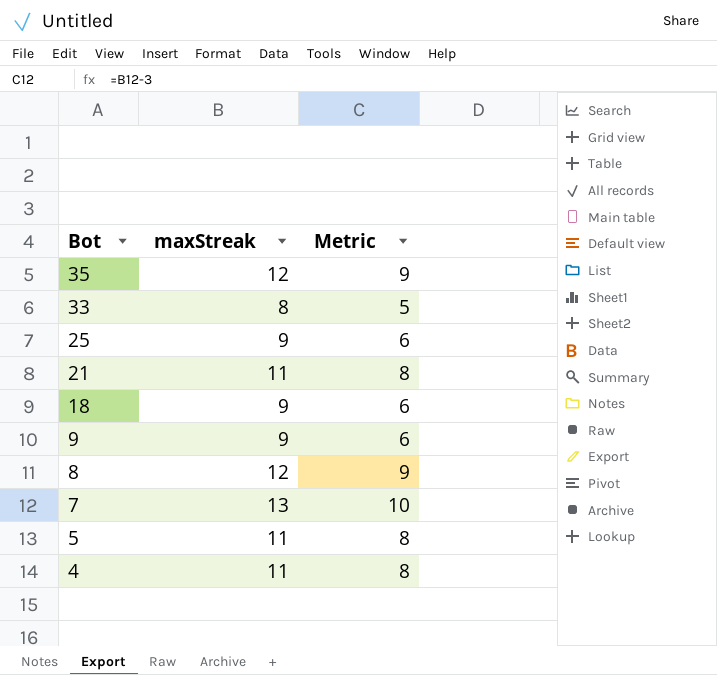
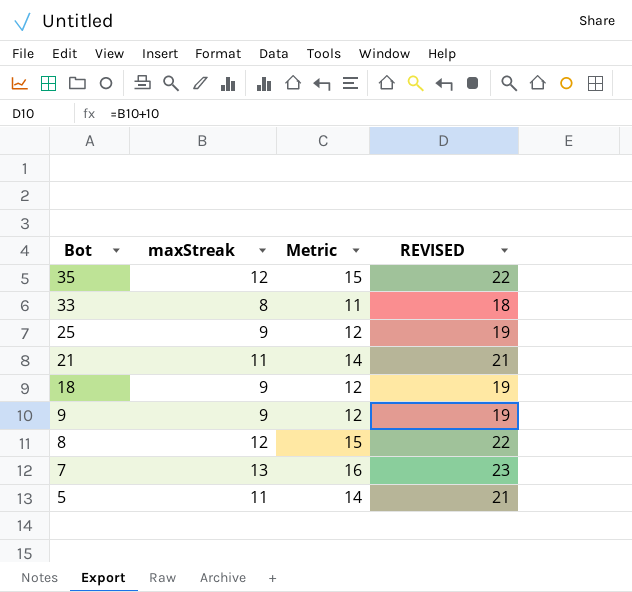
column Metric | formula: [maxStreak] - 3 -> [maxStreak] + 3
column REVISED | formula: none -> [maxStreak] + 10
row 4: 11 | 8 -> none

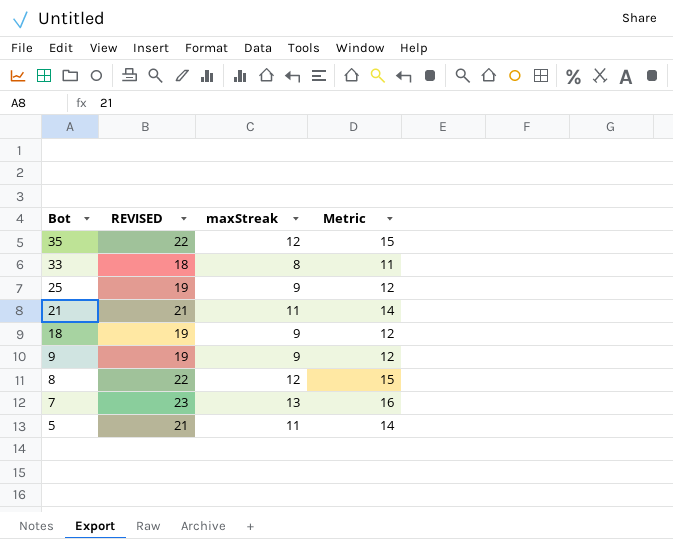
column REVISED | position: 4 -> 2

